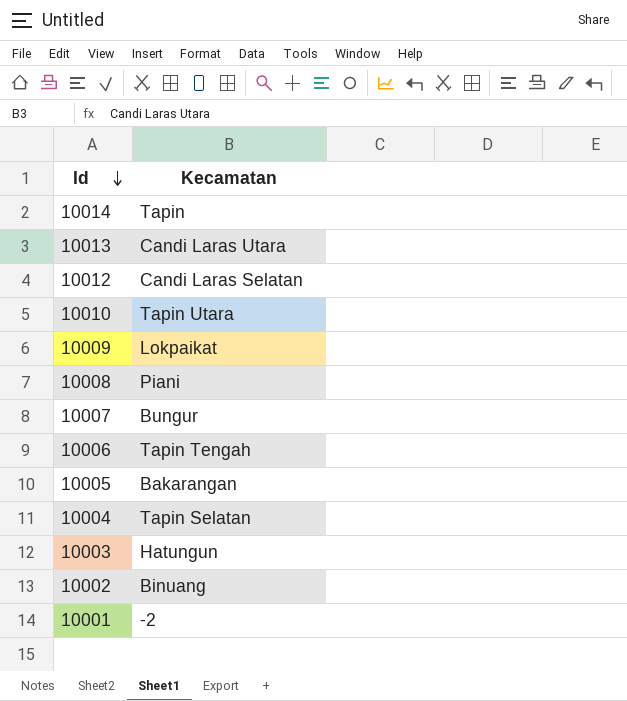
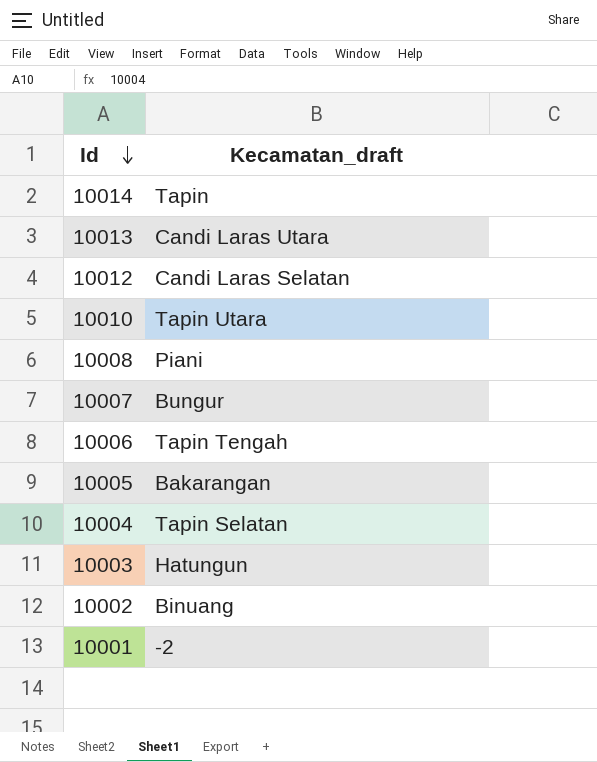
column name: Kecamatan -> Kecamatan_draft
row 10009: Lokpaikat -> none

